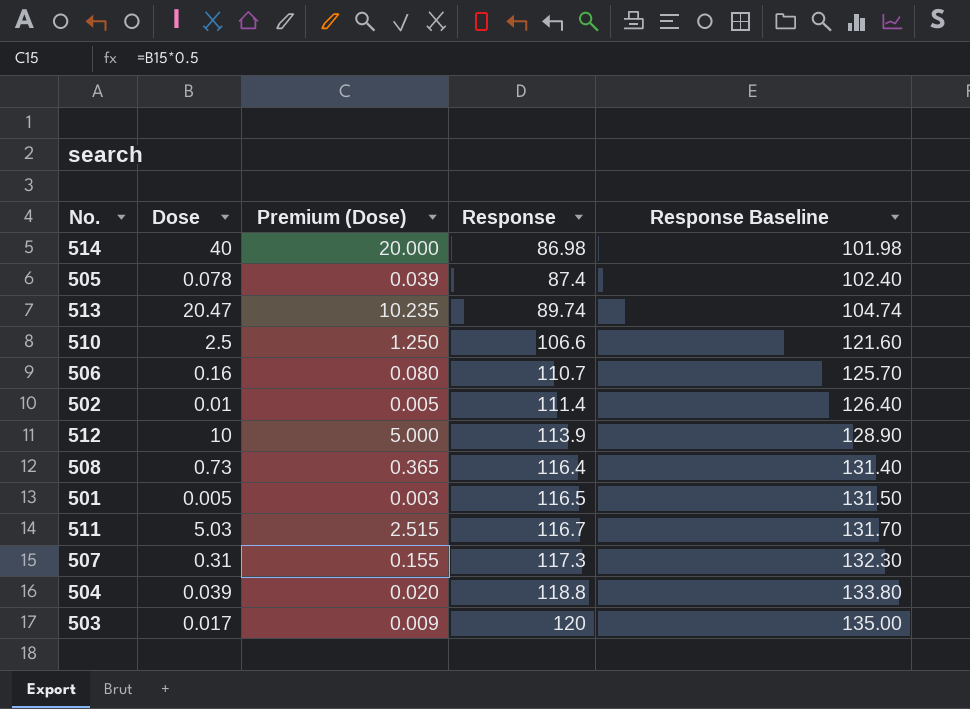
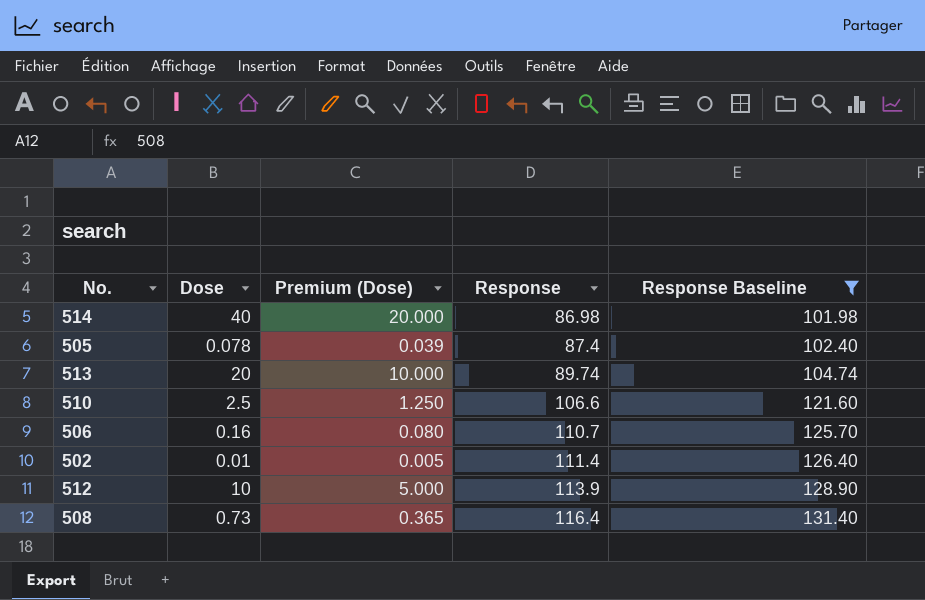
filter: none -> Response Baseline <= 131.40
513 | Dose: 20.47 -> 20
513 | Premium (Dose): 10.235 -> 10.000

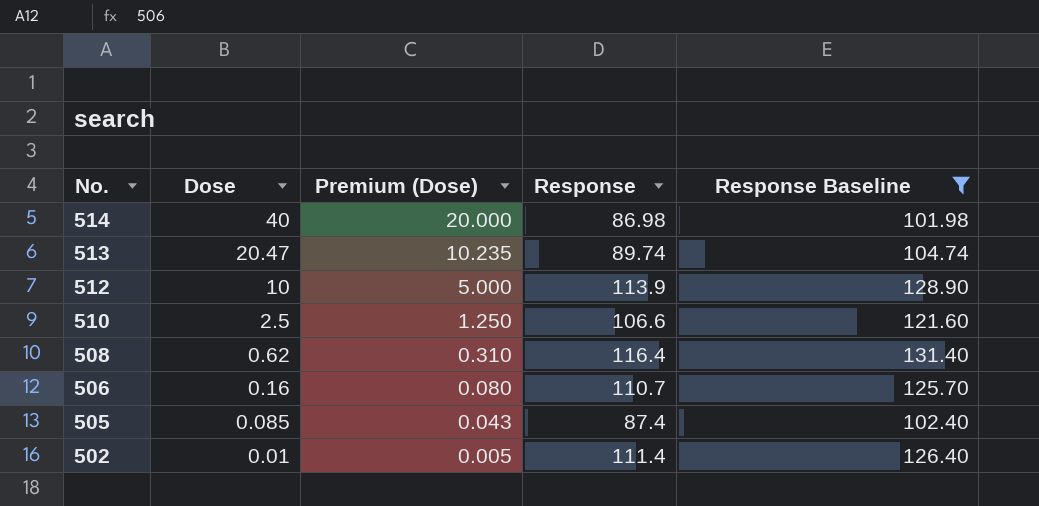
row order: Response ascending -> No. descending
513 | Dose: 20 -> 20.47
513 | Premium (Dose): 10.000 -> 10.235
508 | Dose: 0.73 -> 0.62
508 | Premium (Dose): 0.365 -> 0.310
505 | Dose: 0.078 -> 0.085
505 | Premium (Dose): 0.039 -> 0.043

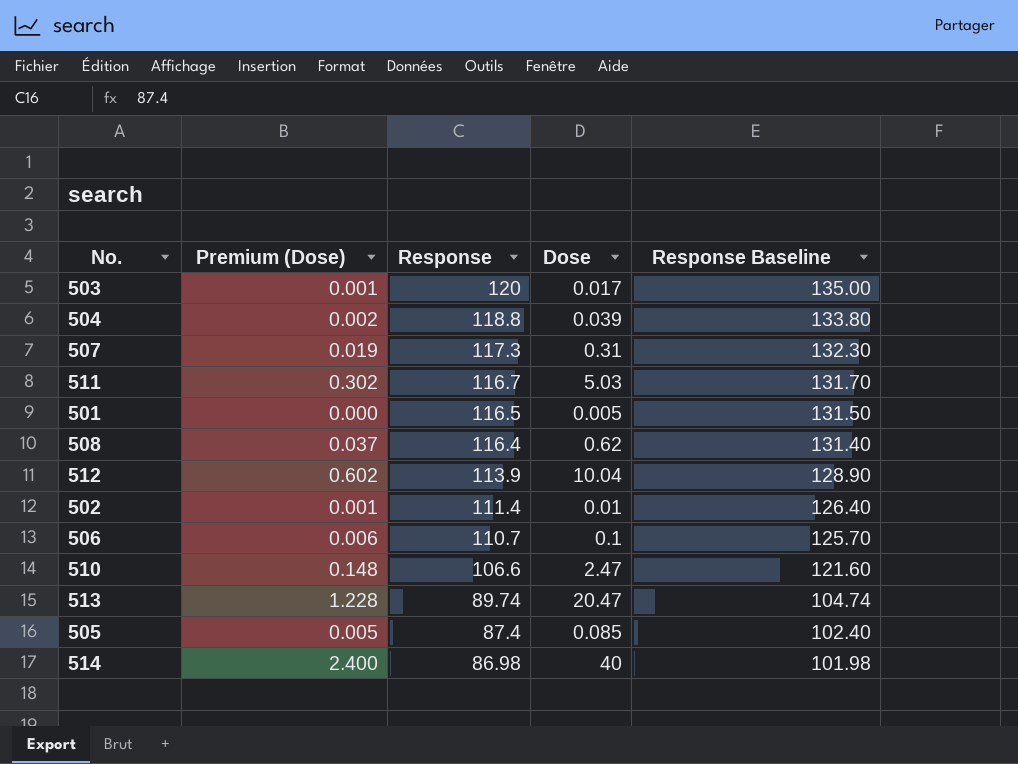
filter: Response Baseline <= 131.40 -> none
row order: No. descending -> Response descending
column Premium (Dose) | formula: [Dose] * 0.5 -> [Dose] * 0.06
column Dose | position: 2 -> 4
512 | Dose: 10 -> 10.04
506 | Dose: 0.16 -> 0.1
510 | Dose: 2.5 -> 2.47

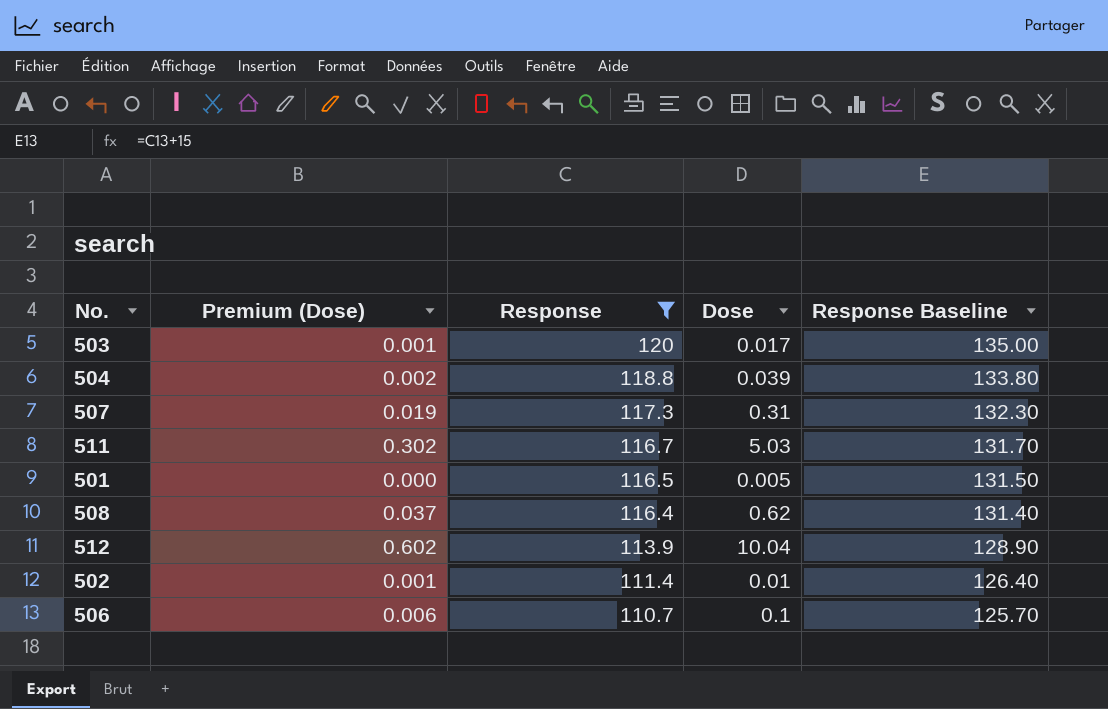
filter: none -> Response >= 110.7

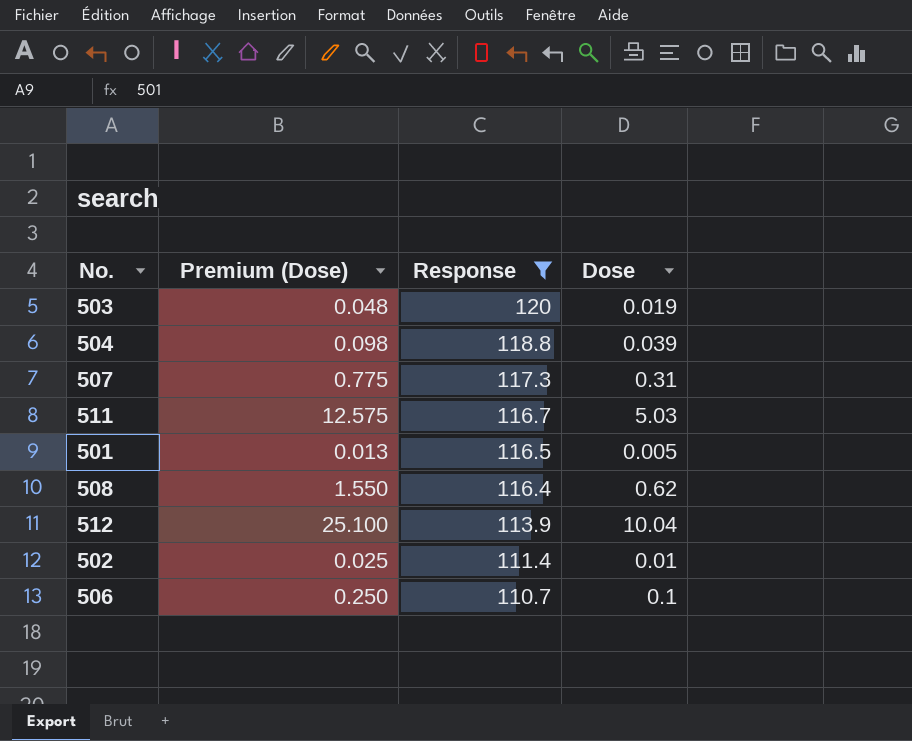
column Response Baseline | formula: [Response] + 15 -> none
column Premium (Dose) | formula: [Dose] * 0.06 -> [Dose] * 2.5
503 | Dose: 0.017 -> 0.019

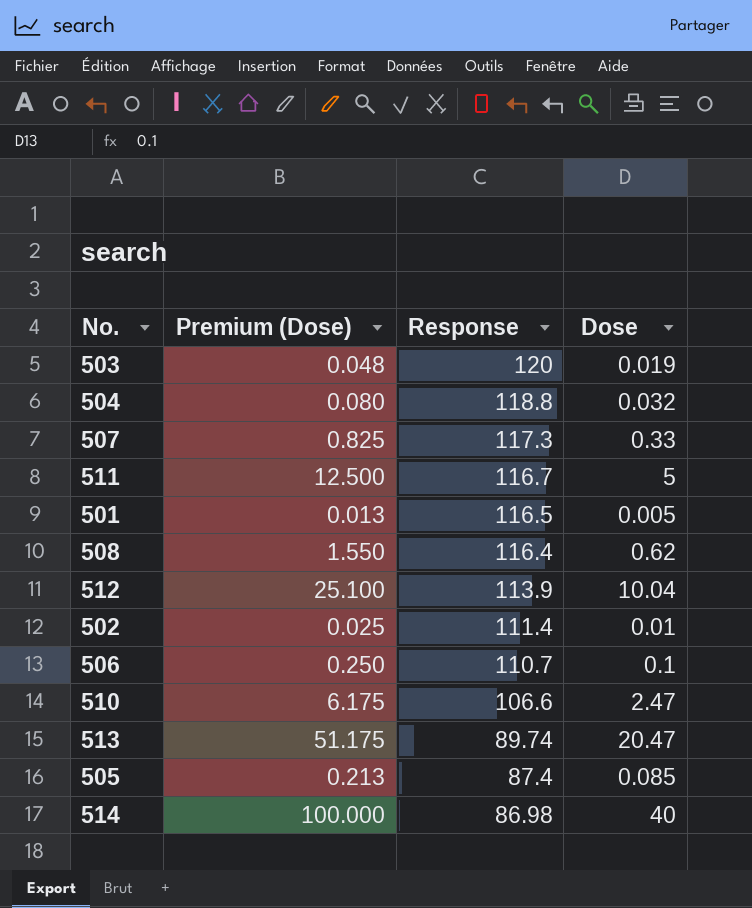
filter: Response >= 110.7 -> none
504 | Premium (Dose): 0.098 -> 0.080
504 | Dose: 0.039 -> 0.032
507 | Premium (Dose): 0.775 -> 0.825
507 | Dose: 0.31 -> 0.33
511 | Premium (Dose): 12.575 -> 12.500
511 | Dose: 5.03 -> 5

